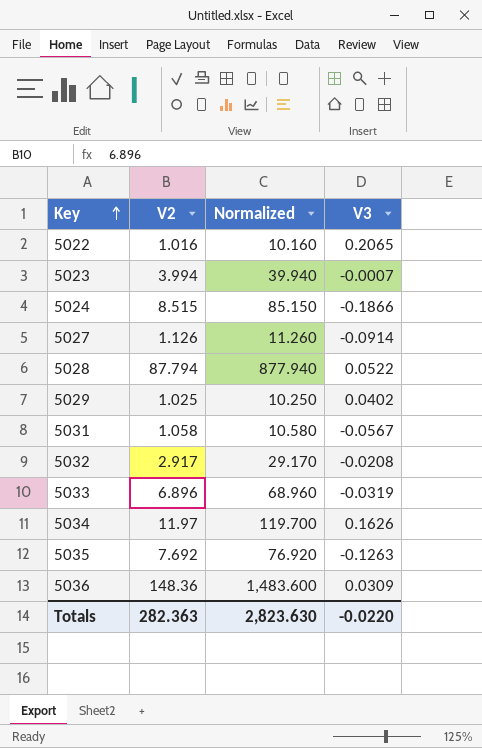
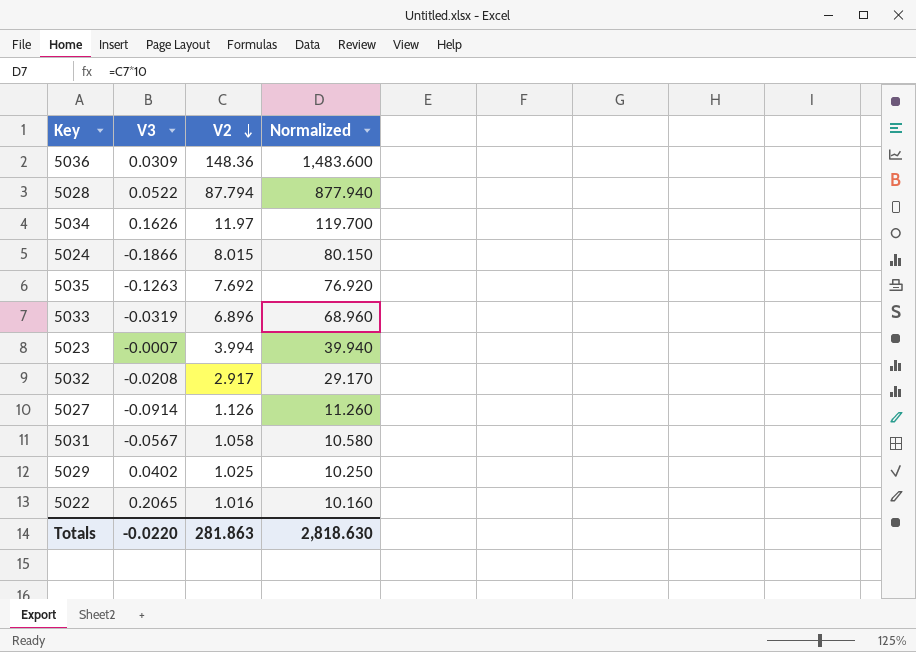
row order: Key ascending -> V2 descending
column V3 | position: 4 -> 2
5024 | V2: 8.515 -> 8.015
5024 | Normalized: 85.150 -> 80.150
Totals | V2: 282.363 -> 281.863
Totals | Normalized: 2,823.630 -> 2,818.630

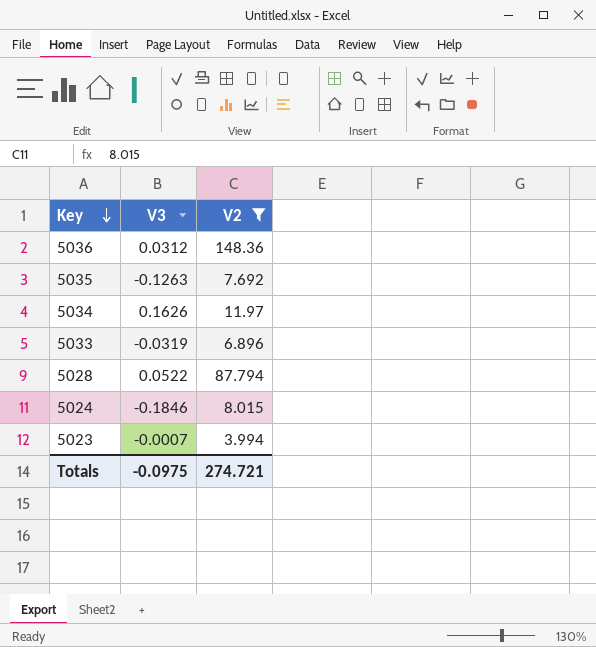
filter: none -> V2 >= 3.994
row order: V2 descending -> Key descending
column Normalized | formula: [V2] * 10 -> none
5036 | V3: 0.0309 -> 0.0312
5024 | V3: -0.1866 -> -0.1846
Totals | V3: -0.0220 -> -0.0975
Totals | V2: 281.863 -> 274.721

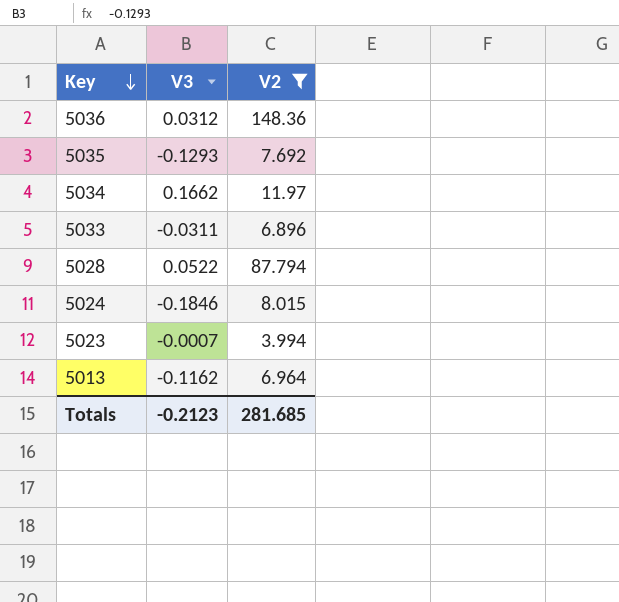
5035 | V3: -0.1263 -> -0.1293
5034 | V3: 0.1626 -> 0.1662
5033 | V3: -0.0319 -> -0.0311
row 5013: none -> -0.1162 | 6.964
Totals | V3: -0.0975 -> -0.2123
Totals | V2: 274.721 -> 281.685

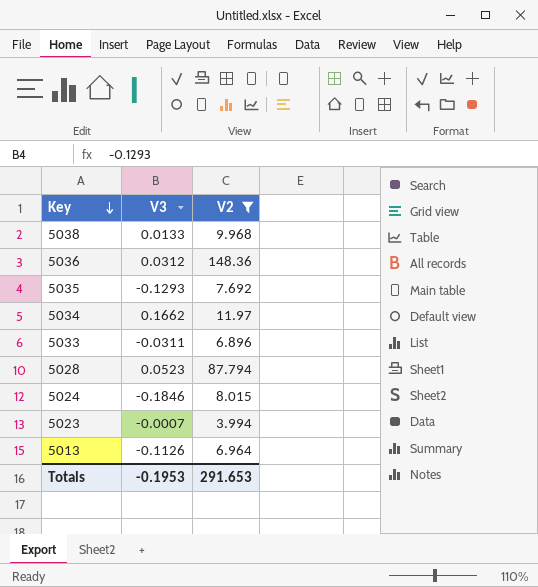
row 5038: none -> 0.0133 | 9.968
5028 | V3: 0.0522 -> 0.0523
5013 | V3: -0.1162 -> -0.1126
Totals | V3: -0.2123 -> -0.1953
Totals | V2: 281.685 -> 291.653

